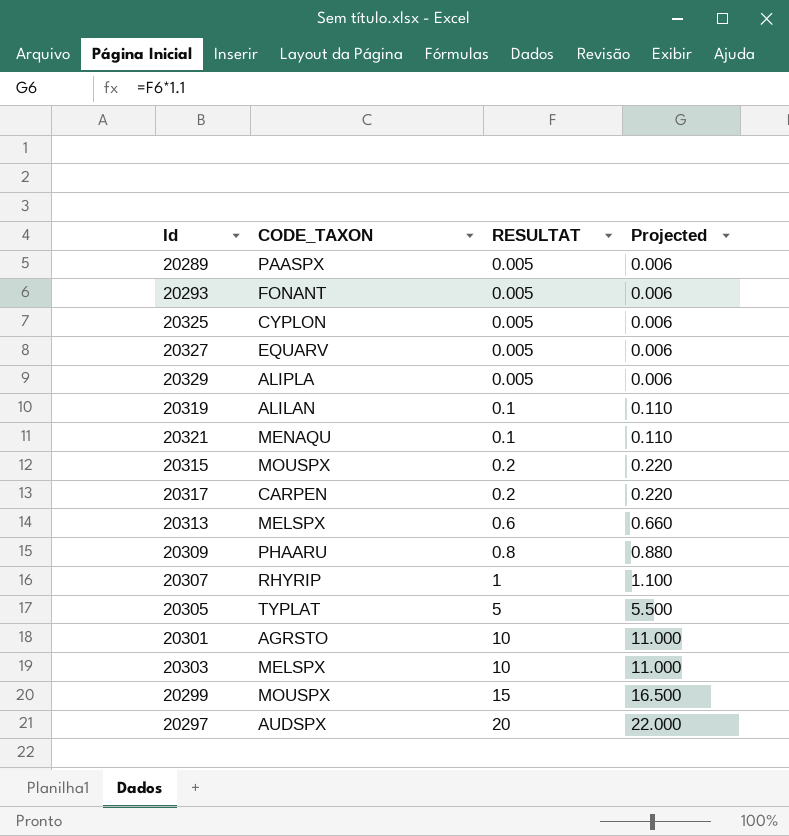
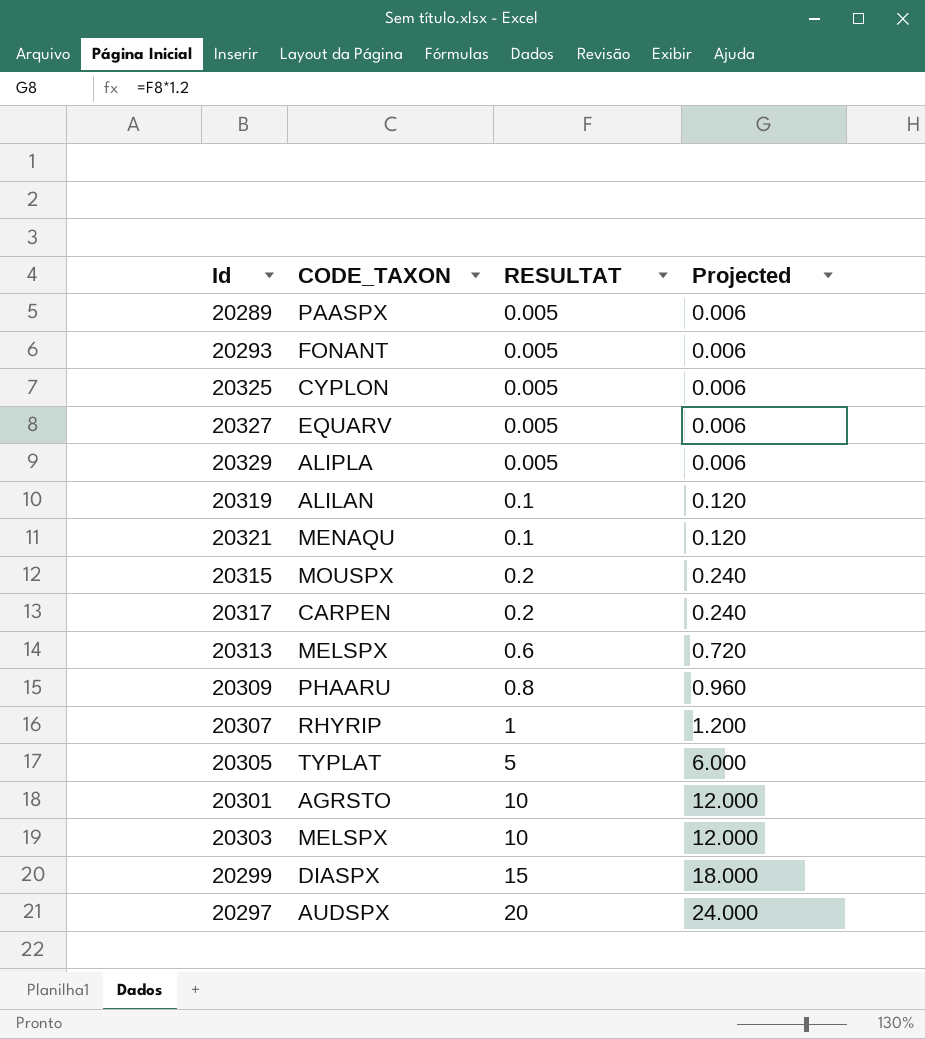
column Projected | formula: [RESULTAT] * 1.1 -> [RESULTAT] * 1.2
20299 | CODE_TAXON: MOUSPX -> DIASPX

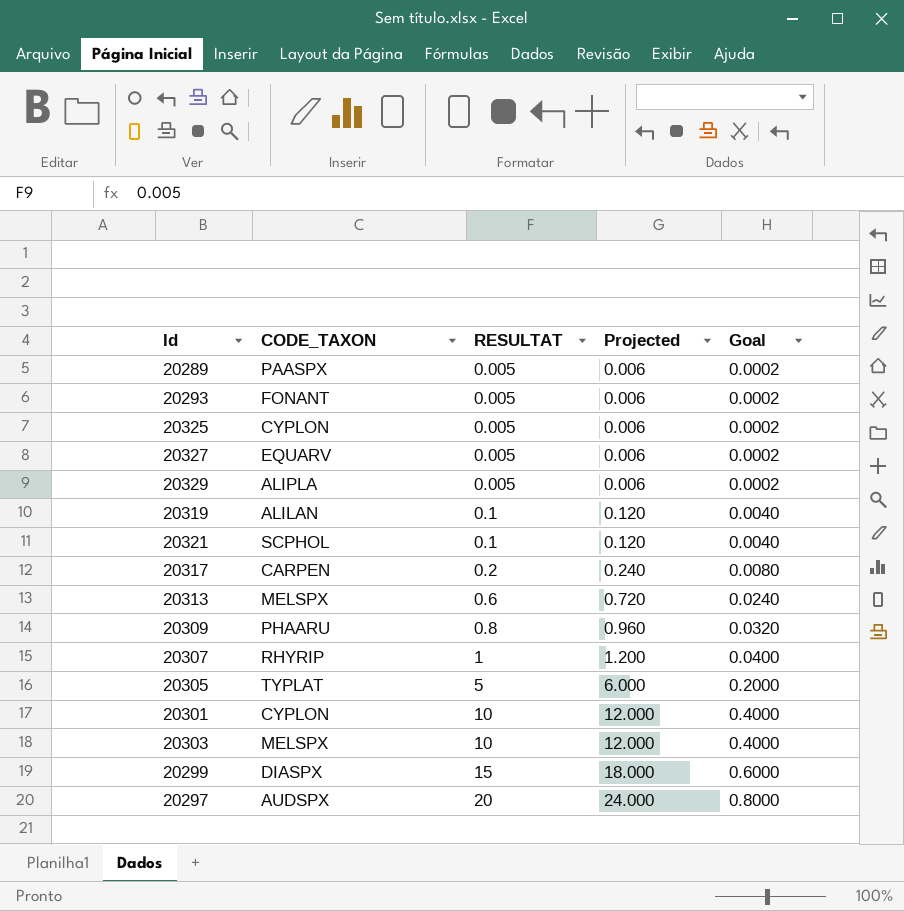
column Goal | formula: none -> [RESULTAT] * 0.04
row 20315: MOUSPX | 0.2 | 0.240 -> none
20321 | CODE_TAXON: MENAQU -> SCPHOL
20301 | CODE_TAXON: AGRSTO -> CYPLON

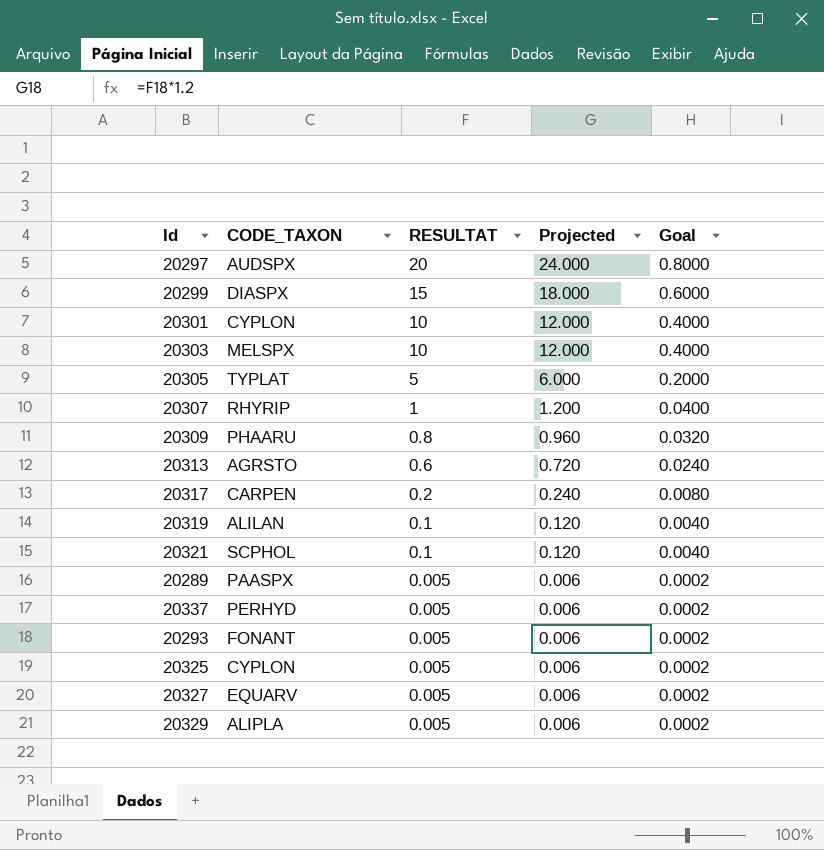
row order: RESULTAT ascending -> RESULTAT descending
20313 | CODE_TAXON: MELSPX -> AGRSTO
row 20337: none -> PERHYD | 0.005 | 0.006 | 0.0002

